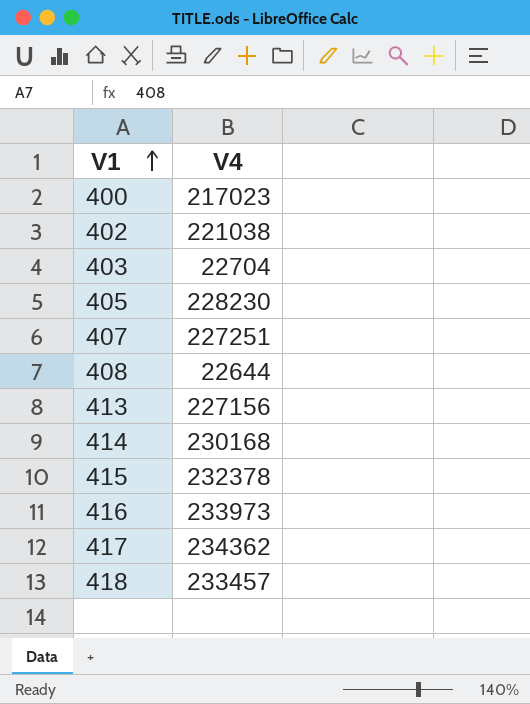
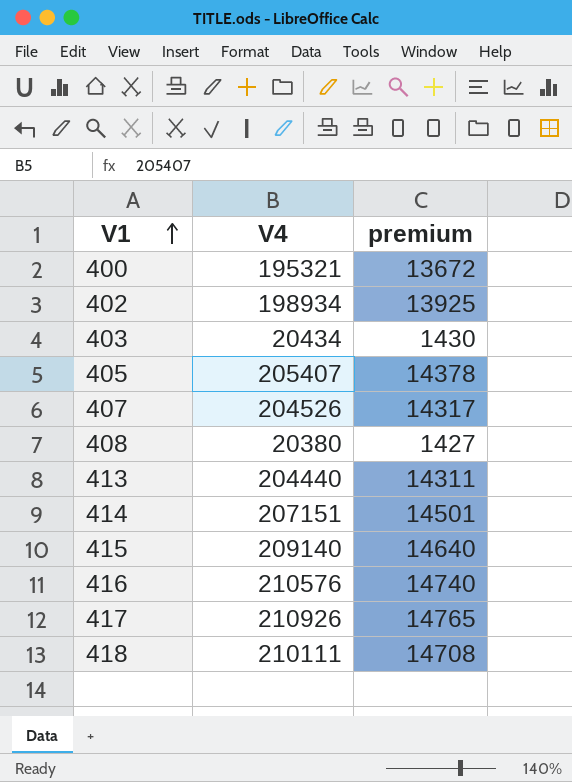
column premium | formula: none -> [V4] * 0.07
400 | V4: 217023 -> 195321
402 | V4: 221038 -> 198934
403 | V4: 22704 -> 20434
405 | V4: 228230 -> 205407
407 | V4: 227251 -> 204526
408 | V4: 22644 -> 20380
413 | V4: 227156 -> 204440
414 | V4: 230168 -> 207151
415 | V4: 232378 -> 209140
416 | V4: 233973 -> 210576
417 | V4: 234362 -> 210926
418 | V4: 233457 -> 210111

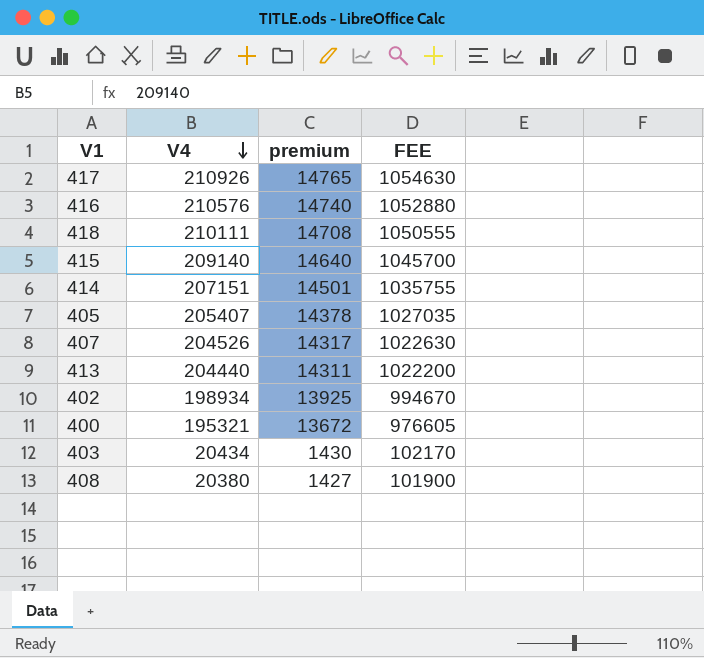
row order: V1 ascending -> V4 descending
column FEE | formula: none -> [V4] * 5

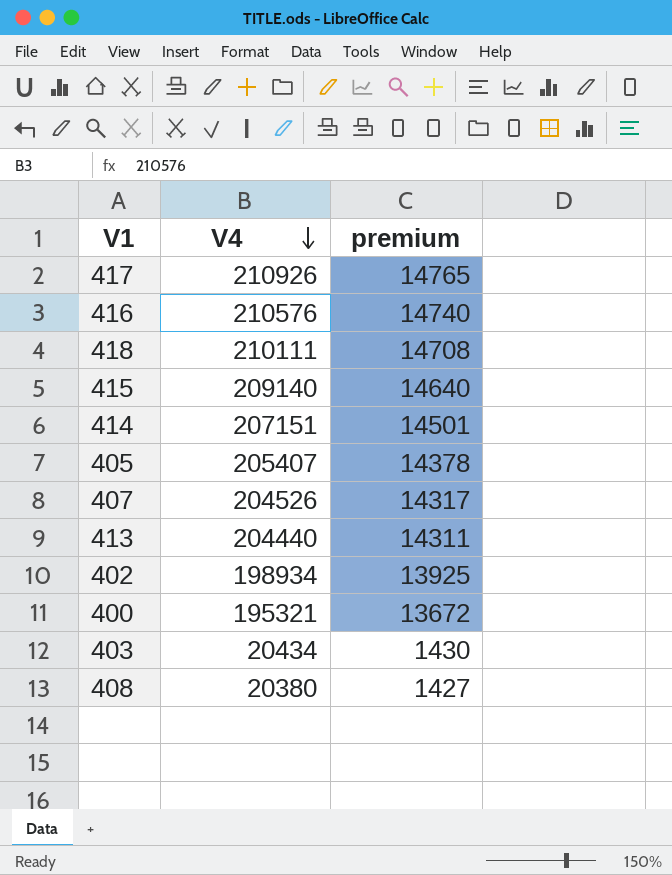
column FEE | formula: [V4] * 5 -> none

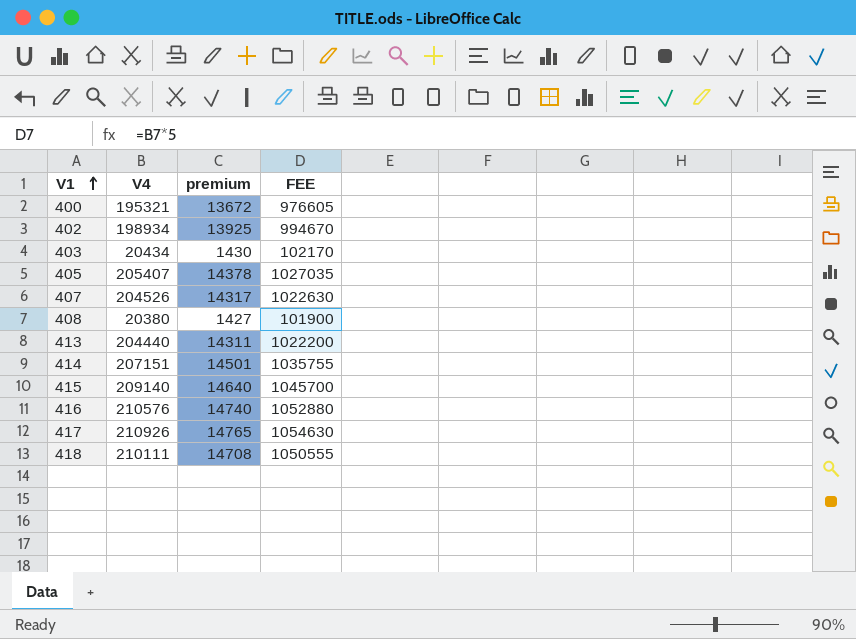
row order: V4 descending -> V1 ascending
column FEE | formula: none -> [V4] * 5

